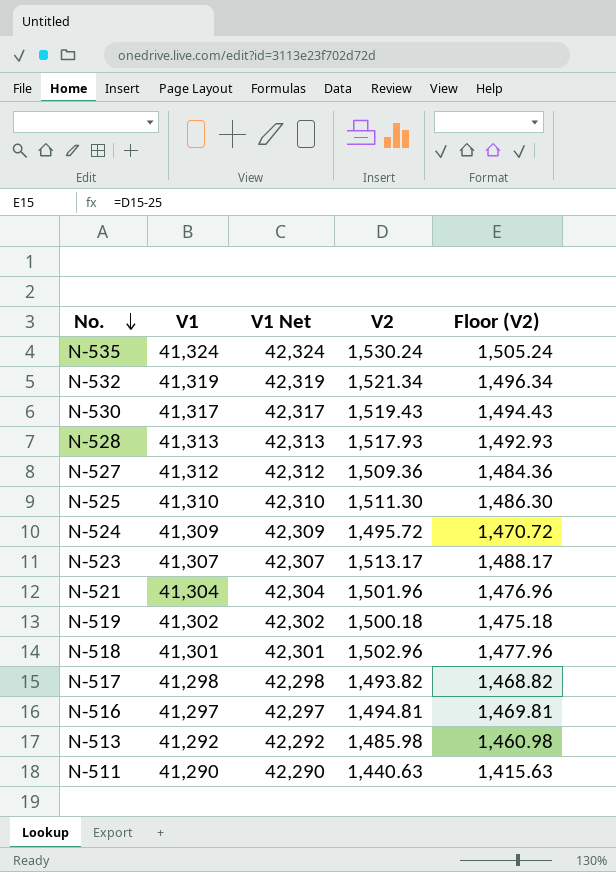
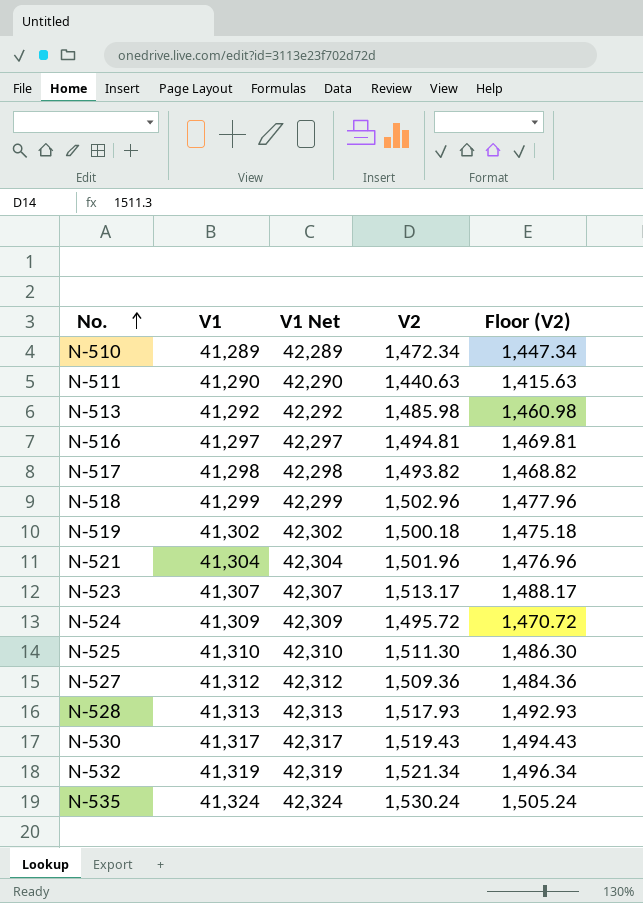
row order: No. descending -> No. ascending
row N-510: none -> 41,289 | 42,289 | 1,472.34 | 1,447.34
N-518 | V1: 41,301 -> 41,299
N-518 | V1 Net: 42,301 -> 42,299

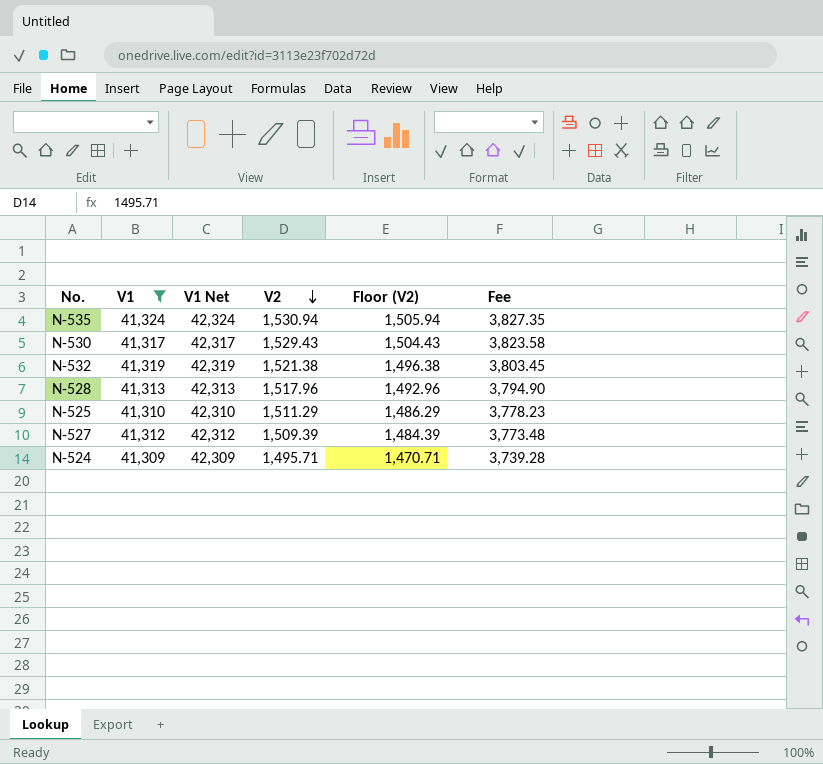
filter: none -> V1 >= 41,309
row order: No. ascending -> V2 descending
column Fee | formula: none -> [V2] * 2.5
N-535 | V2: 1,530.24 -> 1,530.94
N-535 | Floor (V2): 1,505.24 -> 1,505.94
N-530 | V2: 1,519.43 -> 1,529.43
N-530 | Floor (V2): 1,494.43 -> 1,504.43
N-532 | V2: 1,521.34 -> 1,521.38
N-532 | Floor (V2): 1,496.34 -> 1,496.38
N-528 | V2: 1,517.93 -> 1,517.96
N-528 | Floor (V2): 1,492.93 -> 1,492.96
N-525 | V2: 1,511.30 -> 1,511.29
N-525 | Floor (V2): 1,486.30 -> 1,486.29
N-527 | V2: 1,509.36 -> 1,509.39
N-527 | Floor (V2): 1,484.36 -> 1,484.39
N-524 | V2: 1,495.72 -> 1,495.71
N-524 | Floor (V2): 1,470.72 -> 1,470.71

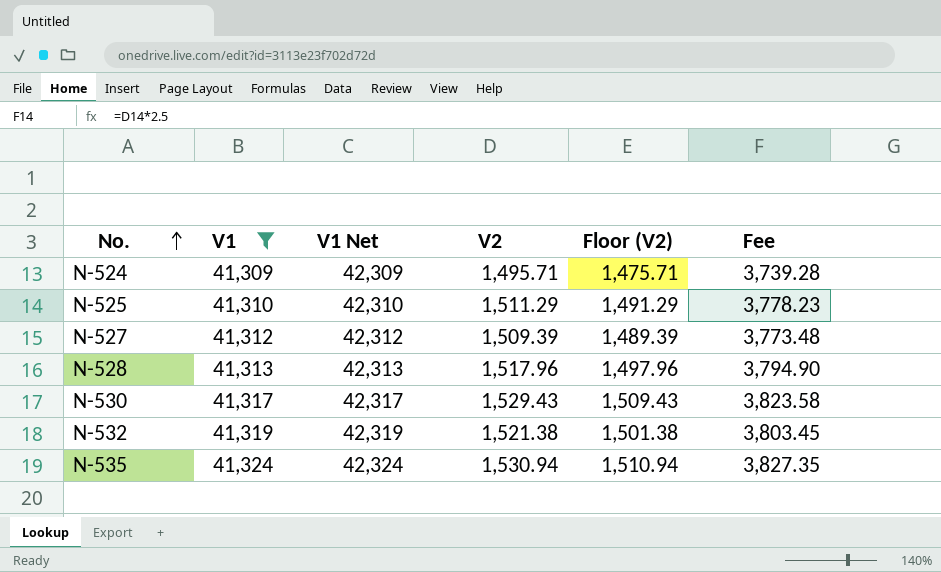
row order: V2 descending -> No. ascending
column Floor (V2) | formula: [V2] - 25 -> [V2] - 20

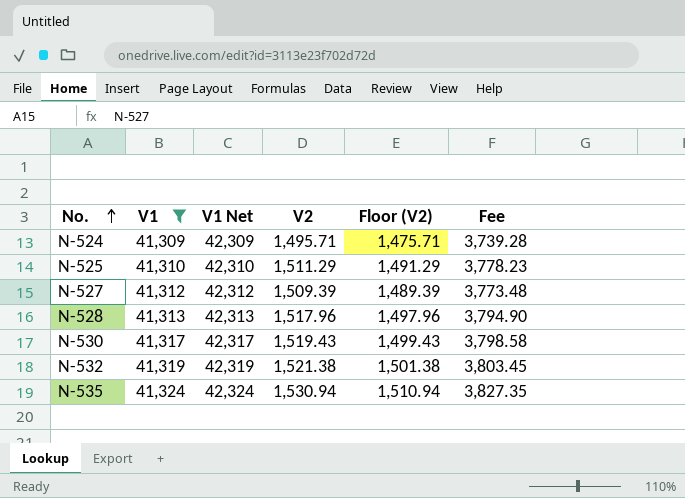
N-530 | V2: 1,529.43 -> 1,519.43
N-530 | Floor (V2): 1,509.43 -> 1,499.43
N-530 | Fee: 3,823.58 -> 3,798.58

